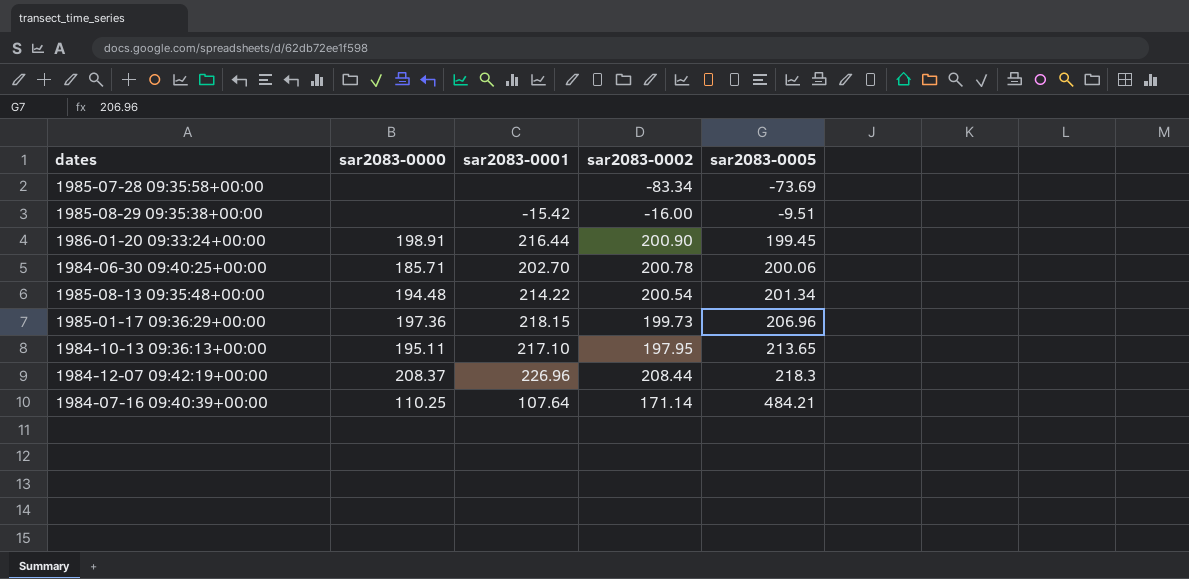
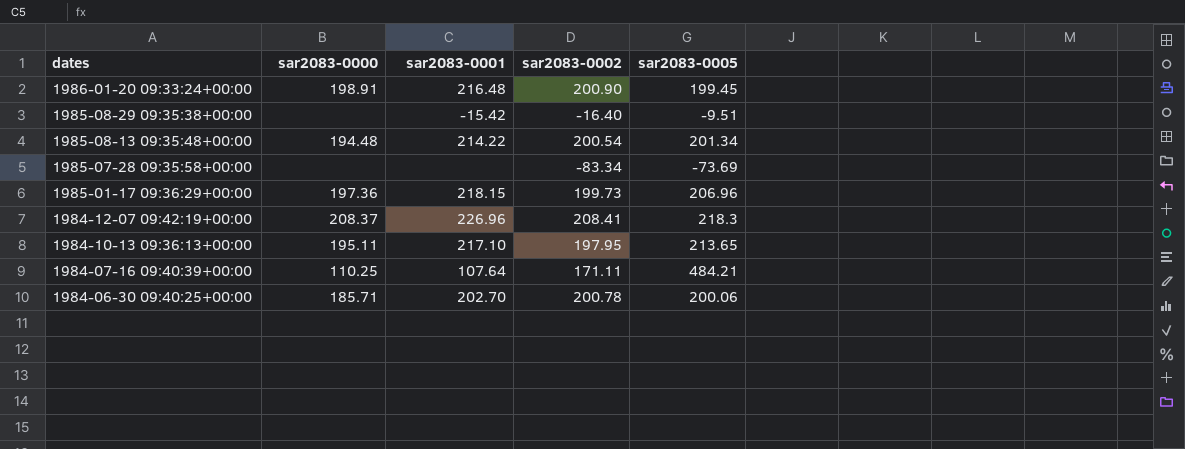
row order: sar2083-0005 ascending -> dates descending
1986-01-20 09:33:24+00:00 | sar2083-0001: 216.44 -> 216.48
1985-08-29 09:35:38+00:00 | sar2083-0002: -16.00 -> -16.40
1984-12-07 09:42:19+00:00 | sar2083-0002: 208.44 -> 208.41
1984-07-16 09:40:39+00:00 | sar2083-0002: 171.14 -> 171.11

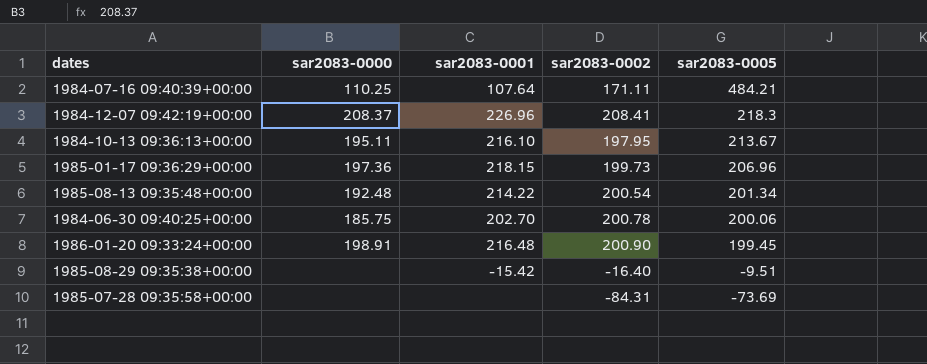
row order: dates descending -> sar2083-0005 descending
1984-10-13 09:36:13+00:00 | sar2083-0001: 217.10 -> 216.10
1984-10-13 09:36:13+00:00 | sar2083-0005: 213.65 -> 213.67
1985-08-13 09:35:48+00:00 | sar2083-0000: 194.48 -> 192.48
1984-06-30 09:40:25+00:00 | sar2083-0000: 185.71 -> 185.75
1985-07-28 09:35:58+00:00 | sar2083-0002: -83.34 -> -84.31

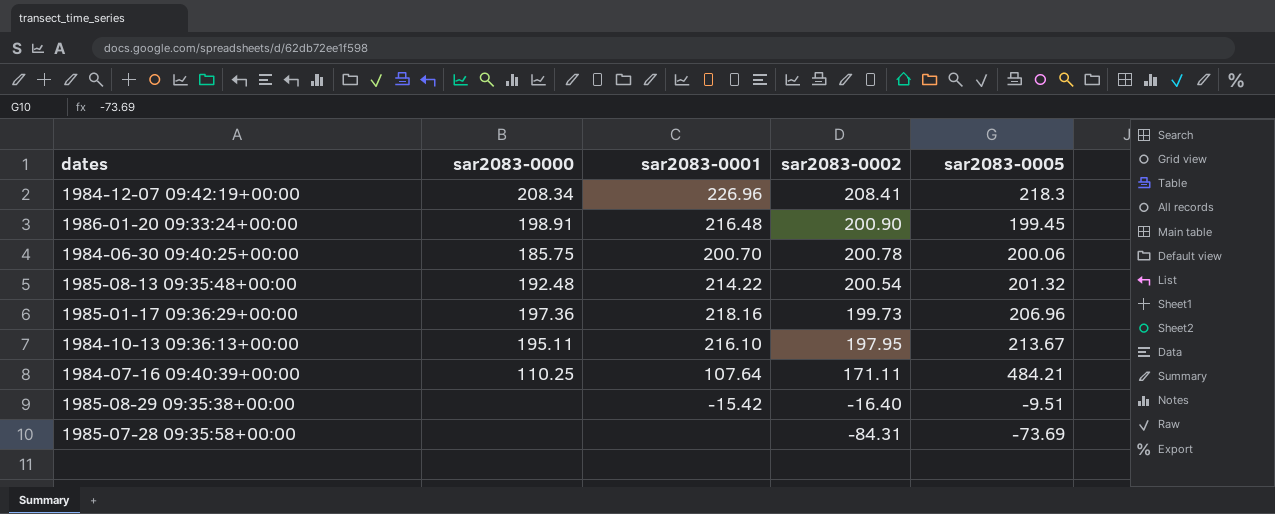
row order: sar2083-0005 descending -> sar2083-0002 descending
1984-12-07 09:42:19+00:00 | sar2083-0000: 208.37 -> 208.34
1984-06-30 09:40:25+00:00 | sar2083-0001: 202.70 -> 200.70
1985-08-13 09:35:48+00:00 | sar2083-0005: 201.34 -> 201.32
1985-01-17 09:36:29+00:00 | sar2083-0001: 218.15 -> 218.16

